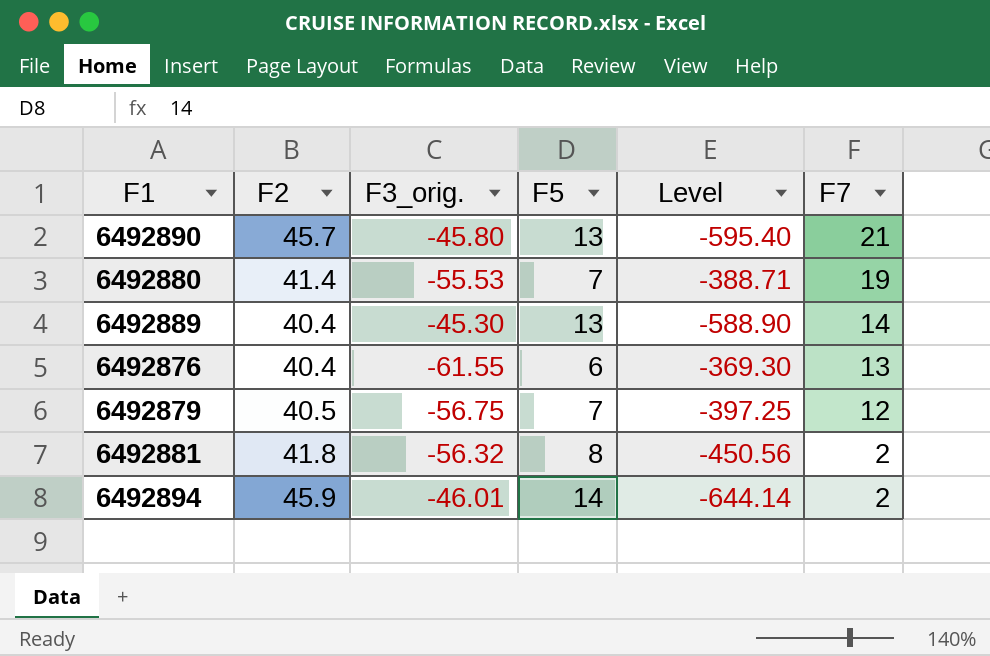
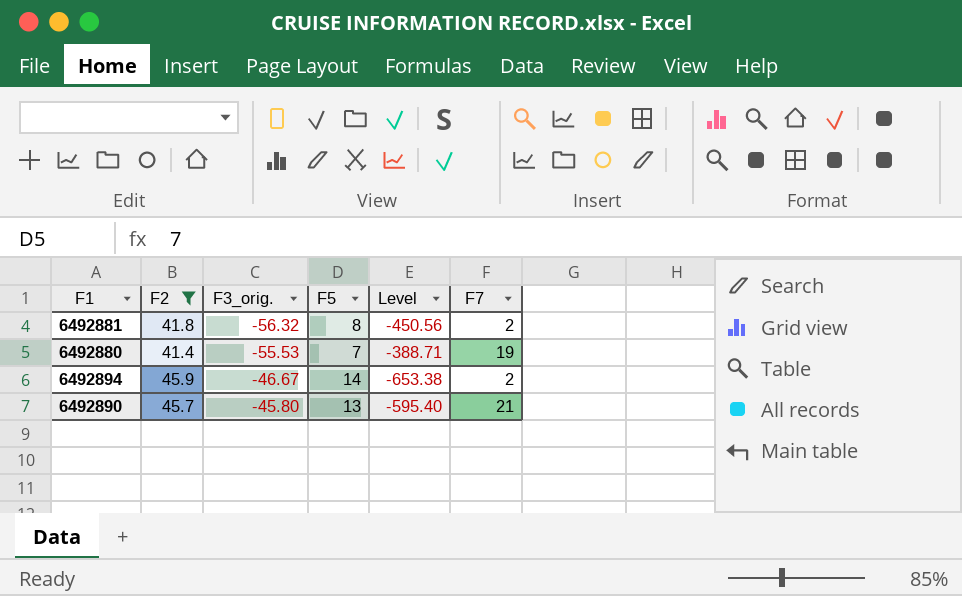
filter: none -> F2 >= 41.4
row order: F7 descending -> F3_orig. ascending
6492894 | F3_orig.: -46.01 -> -46.67
6492894 | Level: -644.14 -> -653.38

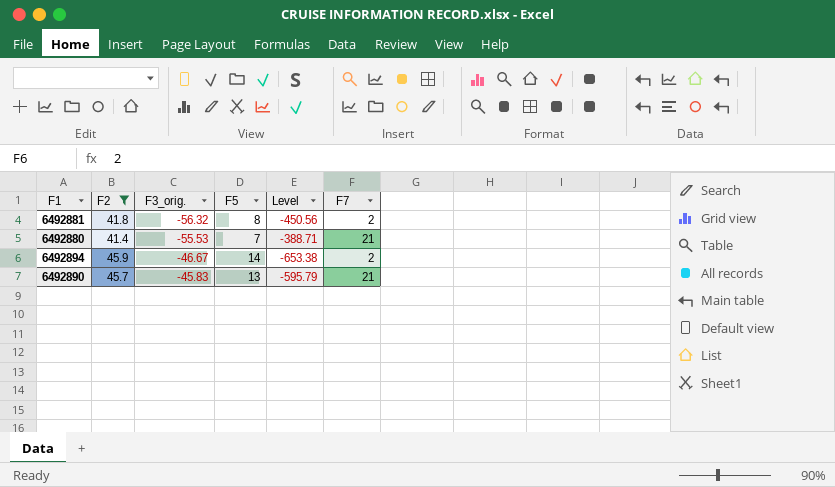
6492880 | F7: 19 -> 21
6492890 | F3_orig.: -45.80 -> -45.83
6492890 | Level: -595.40 -> -595.79

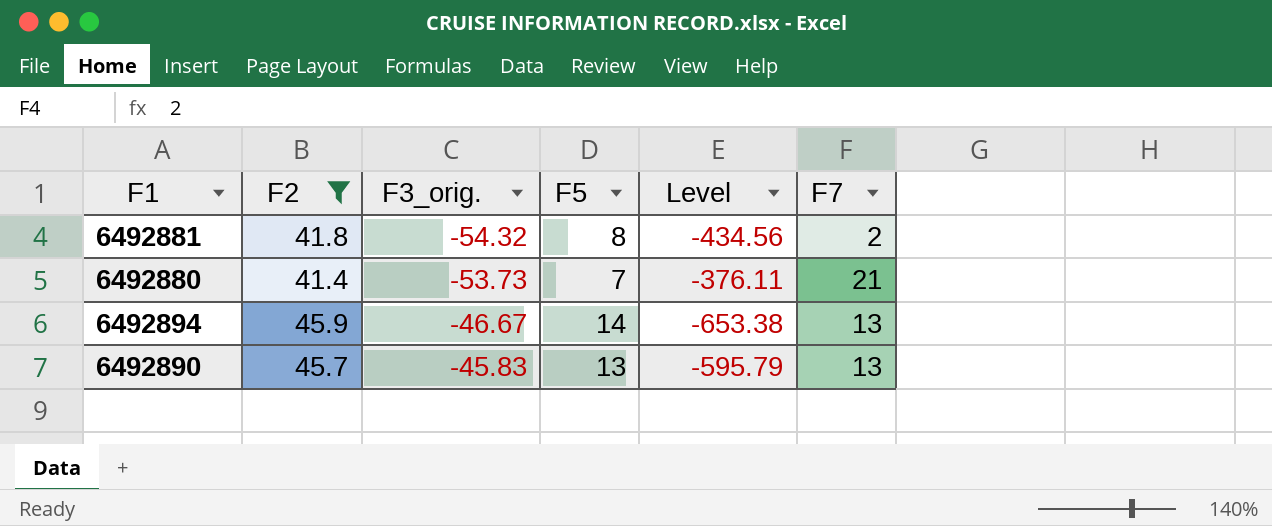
6492881 | F3_orig.: -56.32 -> -54.32
6492881 | Level: -450.56 -> -434.56
6492880 | F3_orig.: -55.53 -> -53.73
6492880 | Level: -388.71 -> -376.11
6492894 | F7: 2 -> 13
6492890 | F7: 21 -> 13

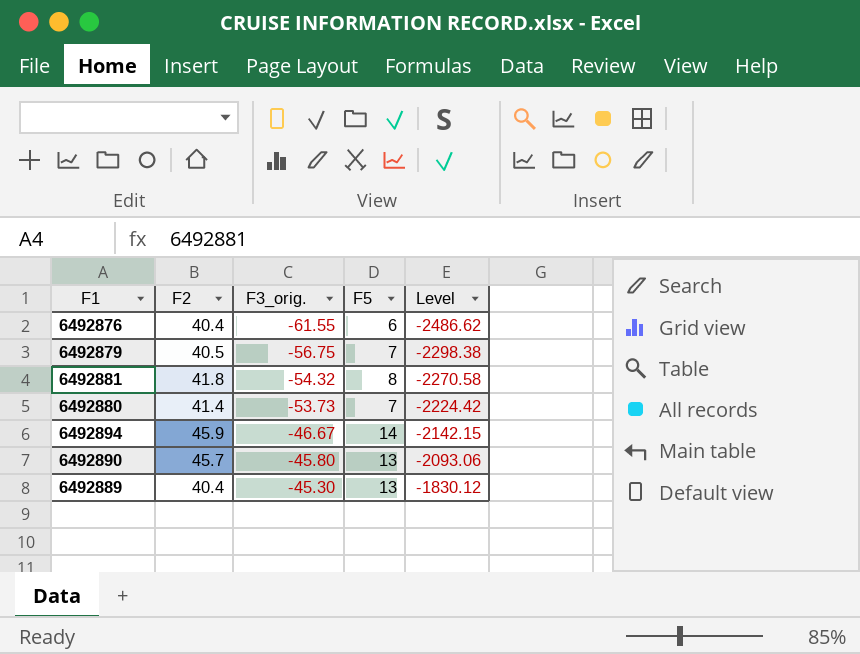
filter: F2 >= 41.4 -> none
column F7 | position: 6 -> none
column Level | formula: [F3_orig.] * [F5] -> [F2] * [F3_orig.]
6492890 | F3_orig.: -45.83 -> -45.80

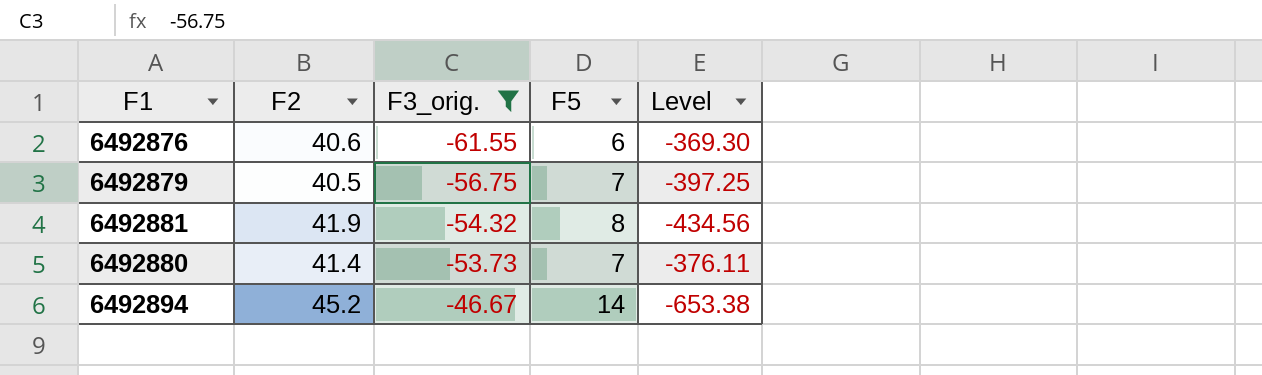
filter: none -> F3_orig. <= -46.67
column Level | formula: [F2] * [F3_orig.] -> [F3_orig.] * [F5]
6492876 | F2: 40.4 -> 40.6
6492881 | F2: 41.8 -> 41.9
6492894 | F2: 45.9 -> 45.2

